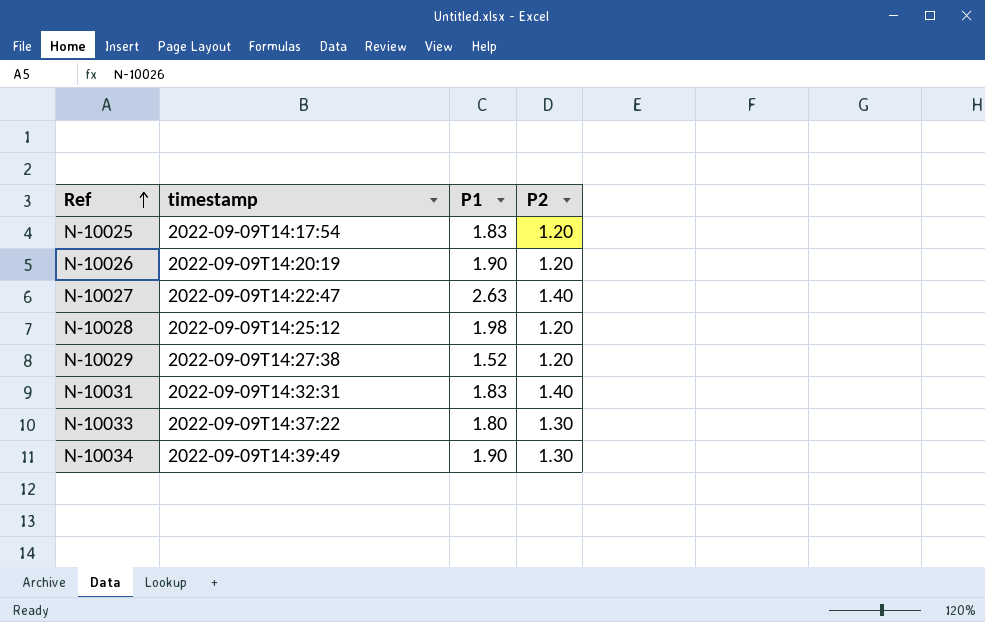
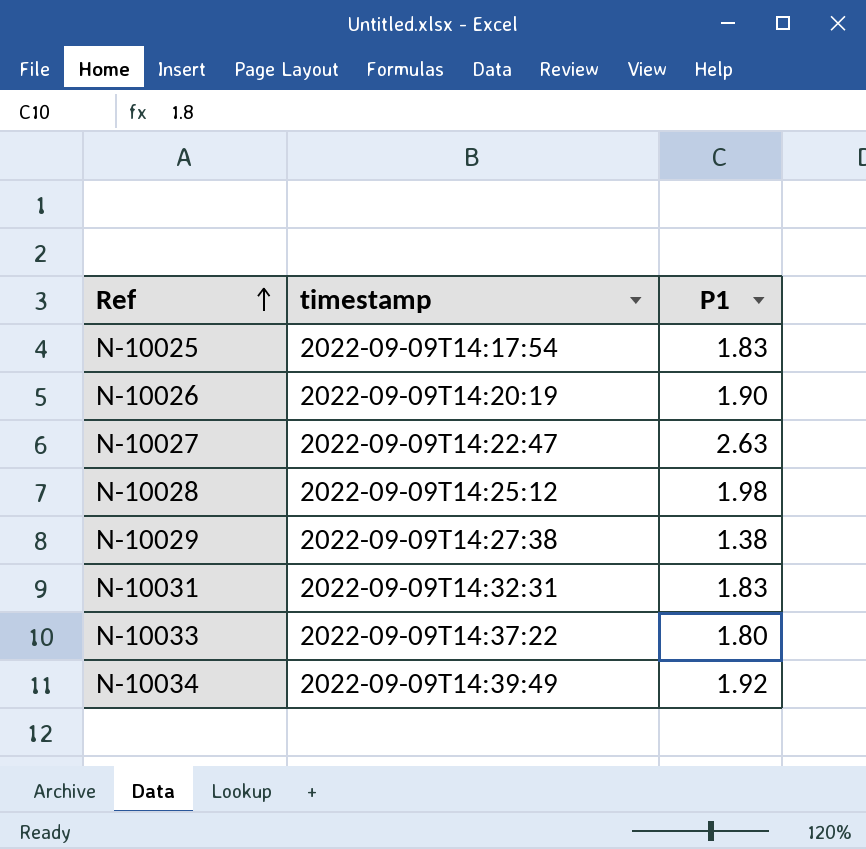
column P2 | position: 4 -> none
N-10029 | P1: 1.52 -> 1.38
N-10034 | P1: 1.90 -> 1.92

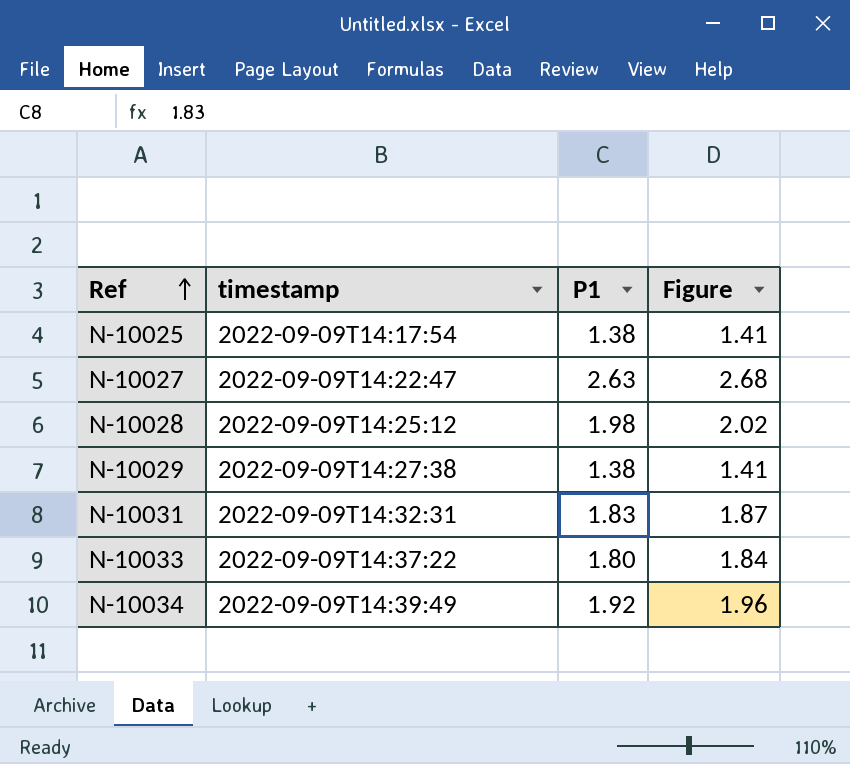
column Figure | formula: none -> [P1] * 1.02
row N-10026: 2022-09-09T14:20:19 | 1.90 -> none
N-10025 | P1: 1.83 -> 1.38

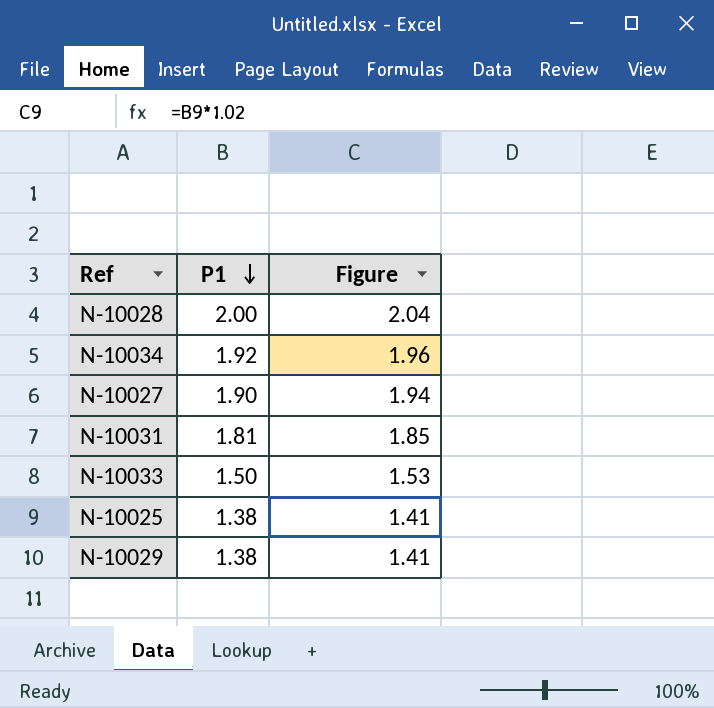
row order: Ref ascending -> P1 descending
column timestamp | position: 2 -> none
N-10028 | P1: 1.98 -> 2.00
N-10028 | Figure: 2.02 -> 2.04
N-10027 | P1: 2.63 -> 1.90
N-10027 | Figure: 2.68 -> 1.94
N-10031 | P1: 1.83 -> 1.81
N-10031 | Figure: 1.87 -> 1.85
N-10033 | P1: 1.80 -> 1.50
N-10033 | Figure: 1.84 -> 1.53

